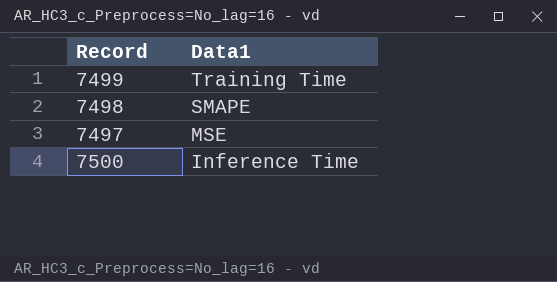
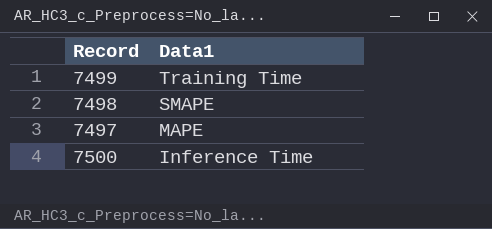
7497 | Data1: MSE -> MAPE

